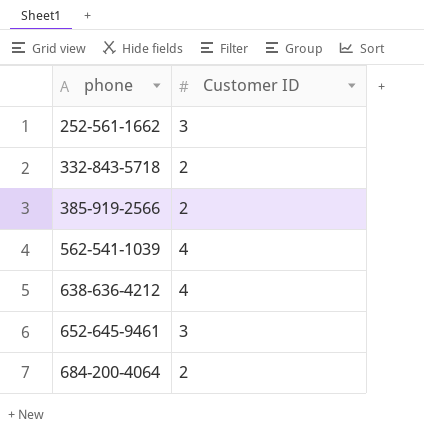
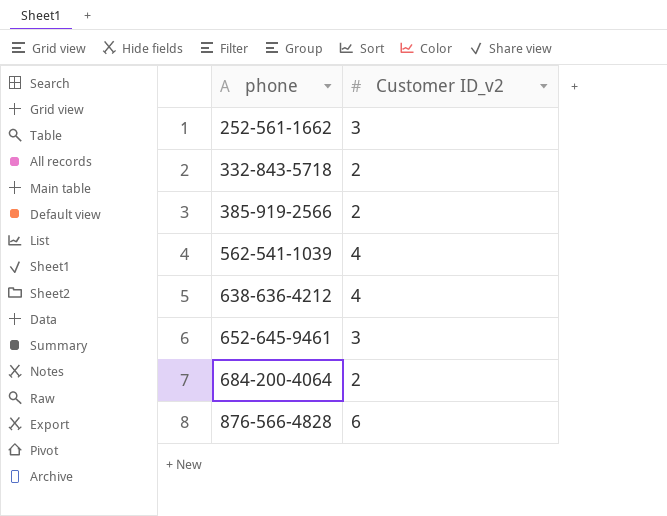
column name: Customer ID -> Customer ID_v2
row 876-566-4828: none -> 6

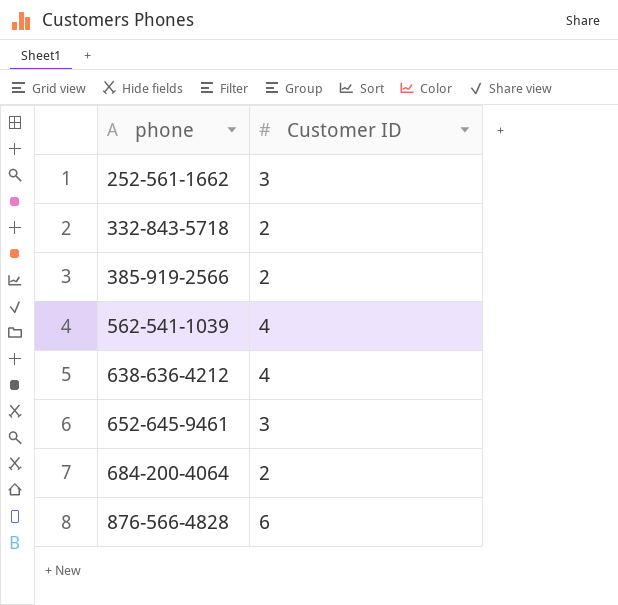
column name: Customer ID_v2 -> Customer ID

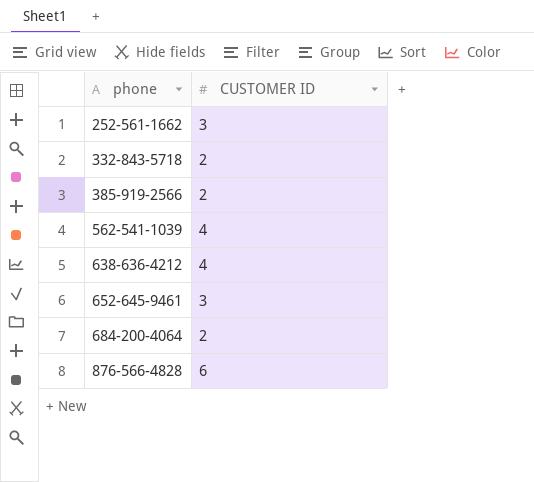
column name: Customer ID -> CUSTOMER ID

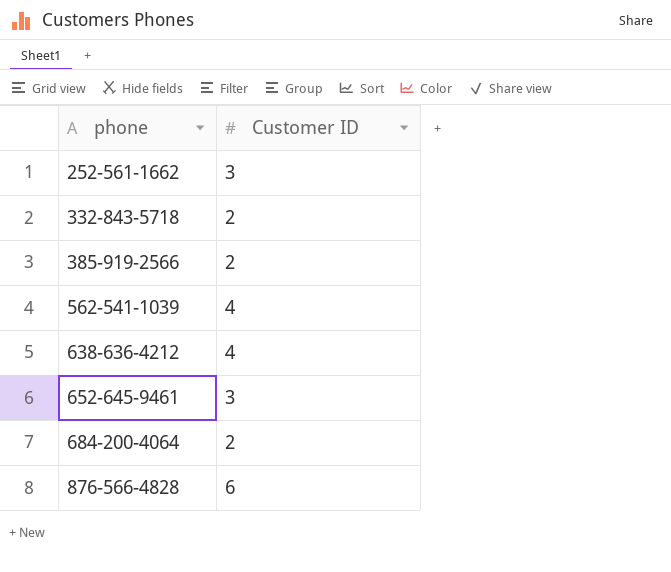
column name: CUSTOMER ID -> Customer ID

